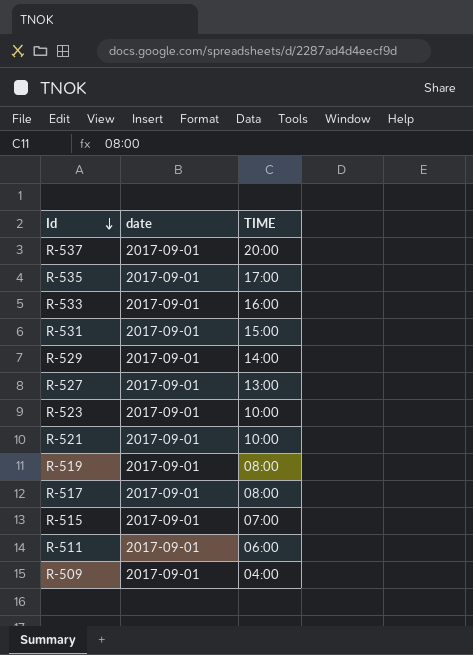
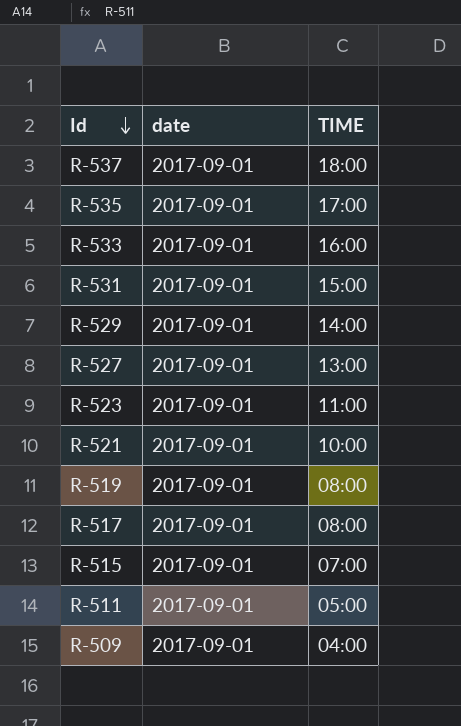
R-537 | TIME: 20:00 -> 18:00
R-523 | TIME: 10:00 -> 11:00
R-511 | TIME: 06:00 -> 05:00

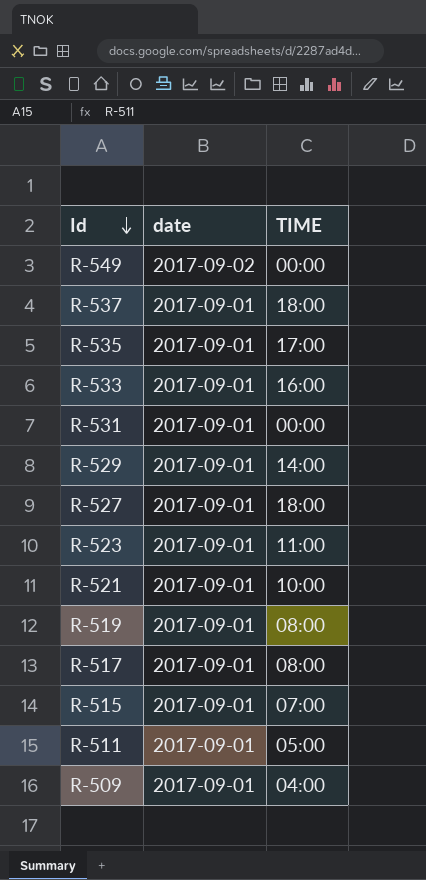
row R-549: none -> 2017-09-02 | 00:00
R-531 | TIME: 15:00 -> 00:00
R-527 | TIME: 13:00 -> 18:00

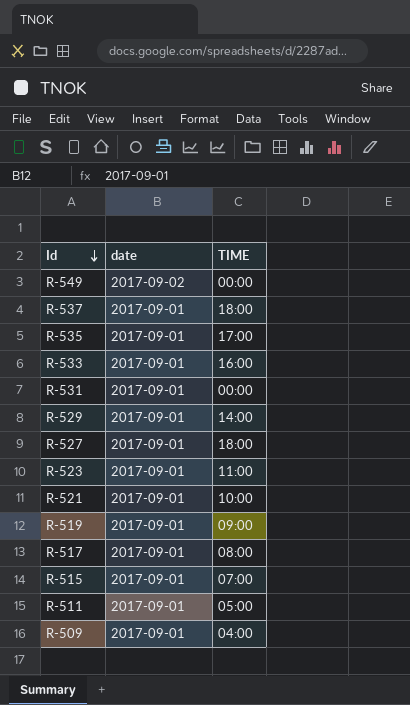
R-519 | TIME: 08:00 -> 09:00

